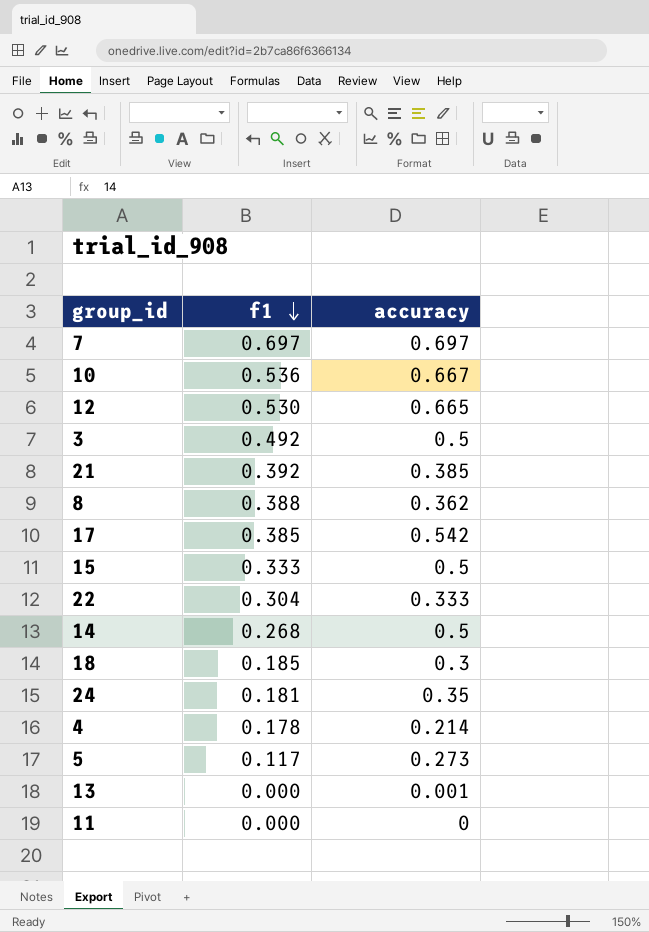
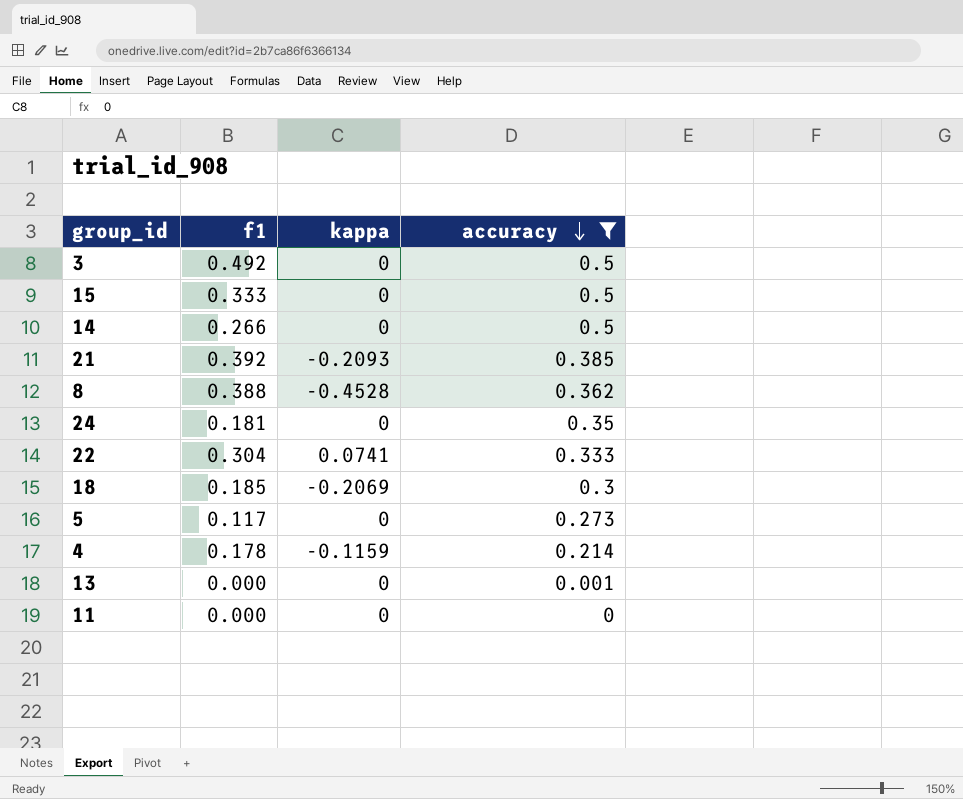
filter: none -> accuracy <= 0.5
row order: f1 descending -> accuracy descending
column kappa | position: none -> 3
14 | f1: 0.268 -> 0.266

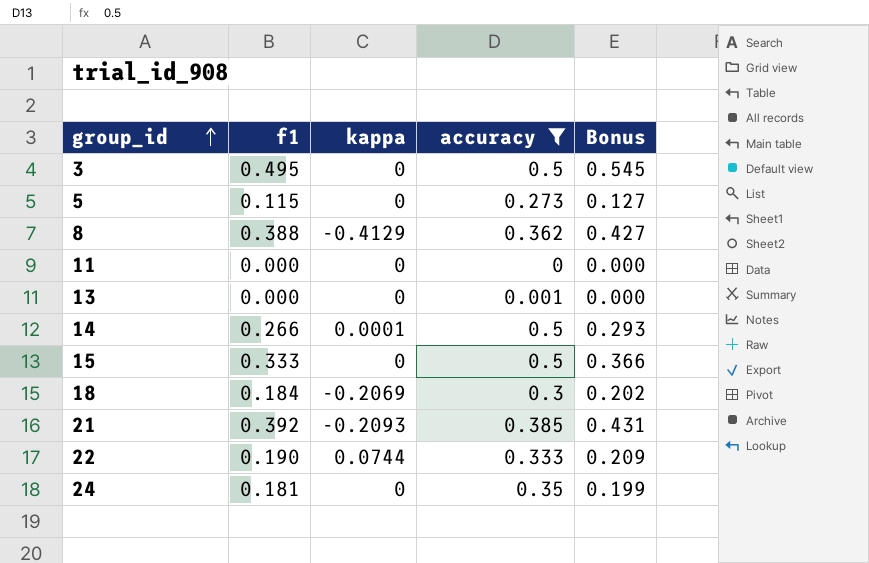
row order: accuracy descending -> group_id ascending
column Bonus | formula: none -> [f1] * 1.1
row 4: 0.178 | -0.1159 | 0.214 -> none
3 | f1: 0.492 -> 0.495
5 | f1: 0.117 -> 0.115
8 | kappa: -0.4528 -> -0.4129
14 | kappa: 0 -> 0.0001
18 | f1: 0.185 -> 0.184
22 | f1: 0.304 -> 0.190
22 | kappa: 0.0741 -> 0.0744

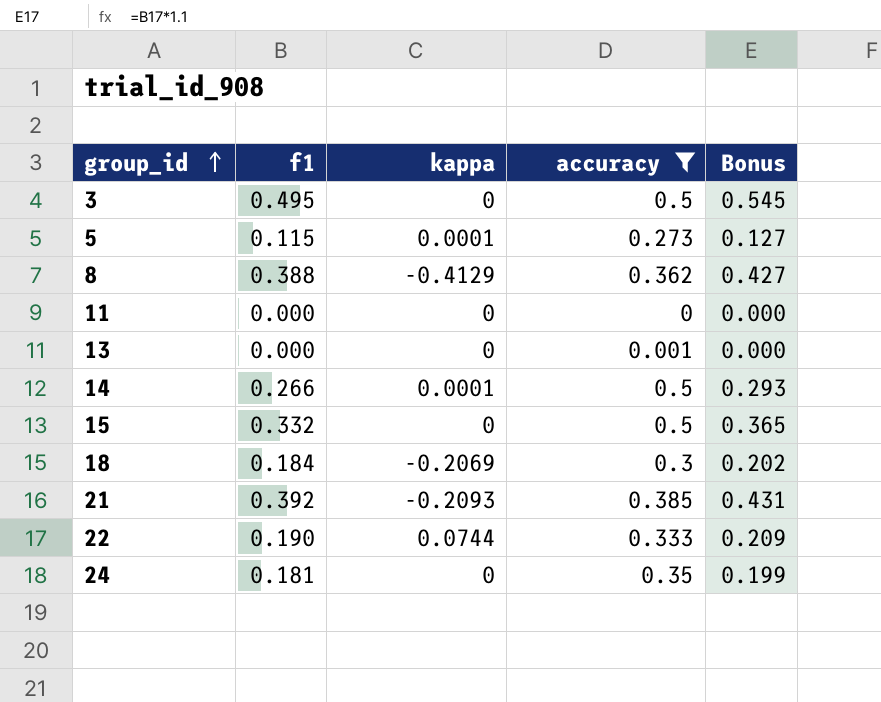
5 | kappa: 0 -> 0.0001
15 | f1: 0.333 -> 0.332
15 | Bonus: 0.366 -> 0.365

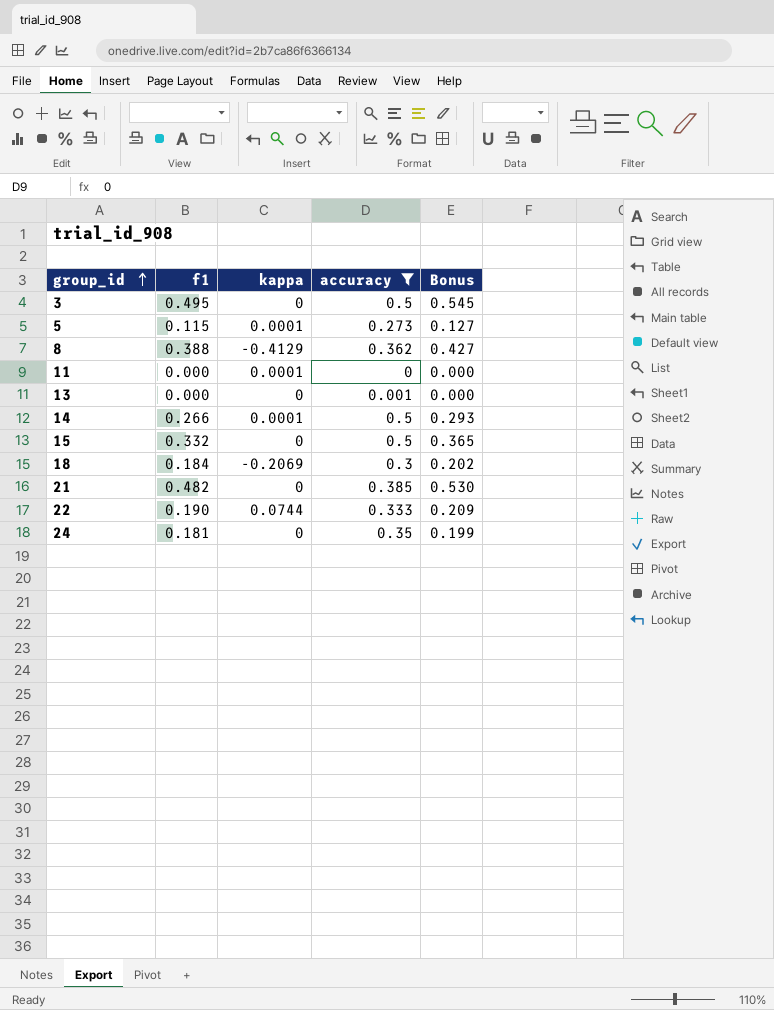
11 | kappa: 0 -> 0.0001
21 | f1: 0.392 -> 0.482
21 | kappa: -0.2093 -> 0
21 | Bonus: 0.431 -> 0.530

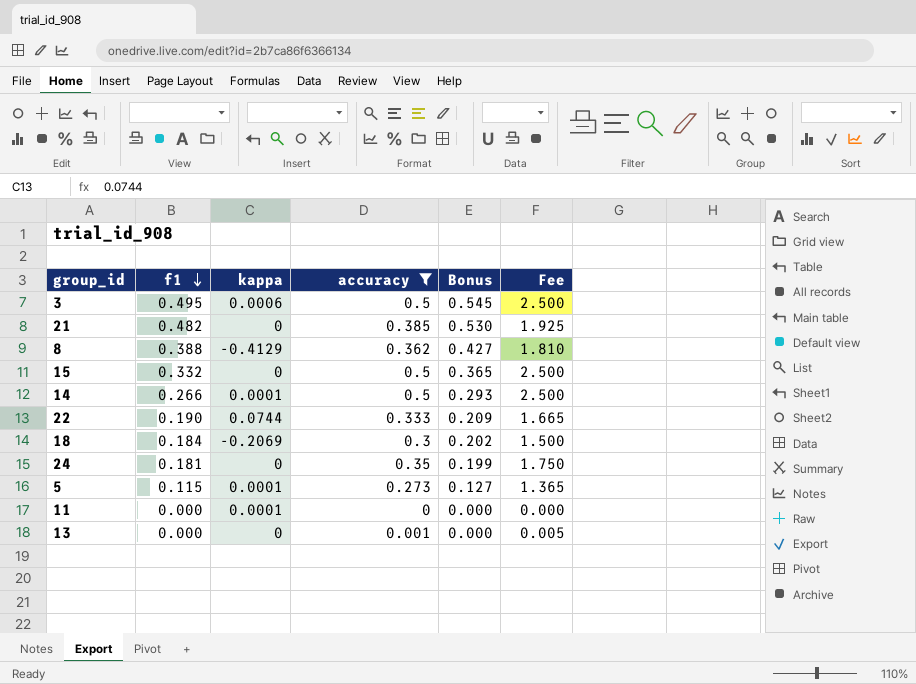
row order: group_id ascending -> f1 descending
column Fee | formula: none -> [accuracy] * 5
3 | kappa: 0 -> 0.0006

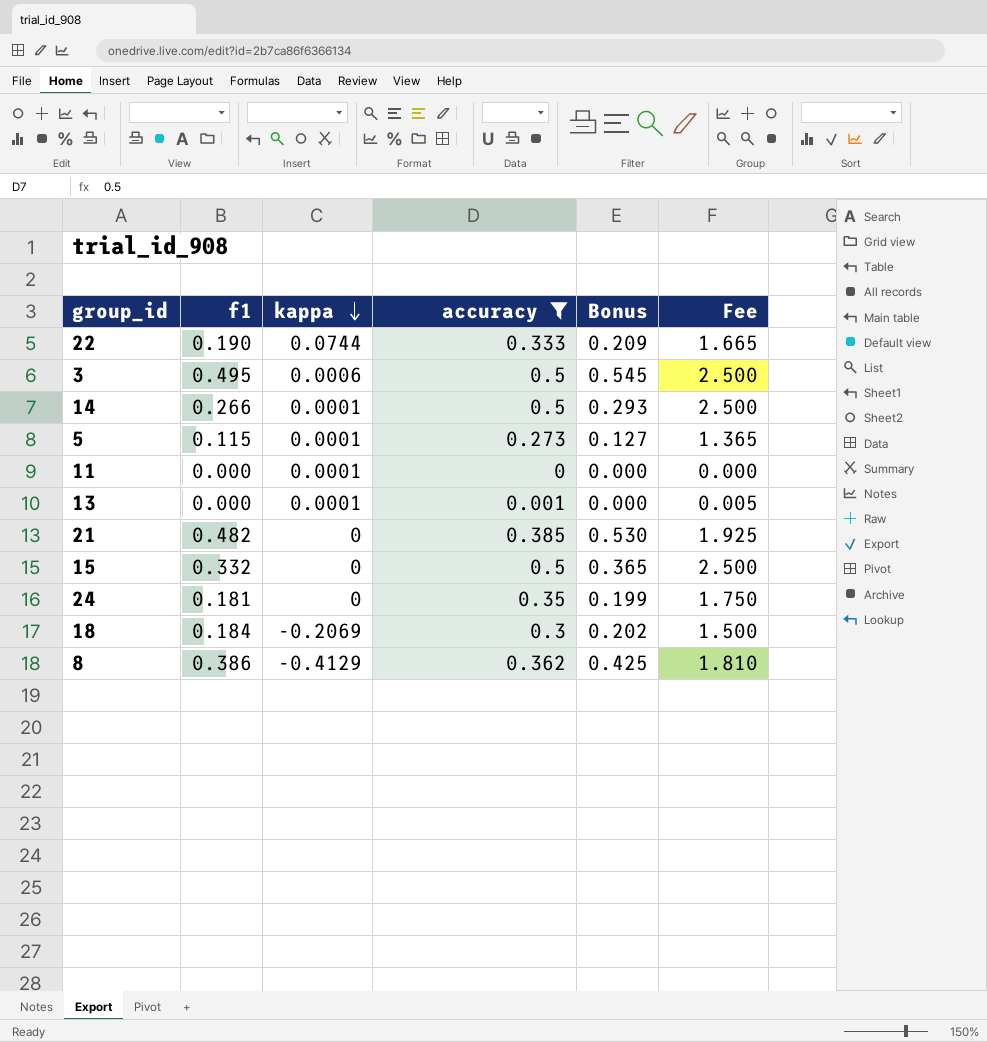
row order: f1 descending -> kappa descending
13 | kappa: 0 -> 0.0001
8 | f1: 0.388 -> 0.386
8 | Bonus: 0.427 -> 0.425

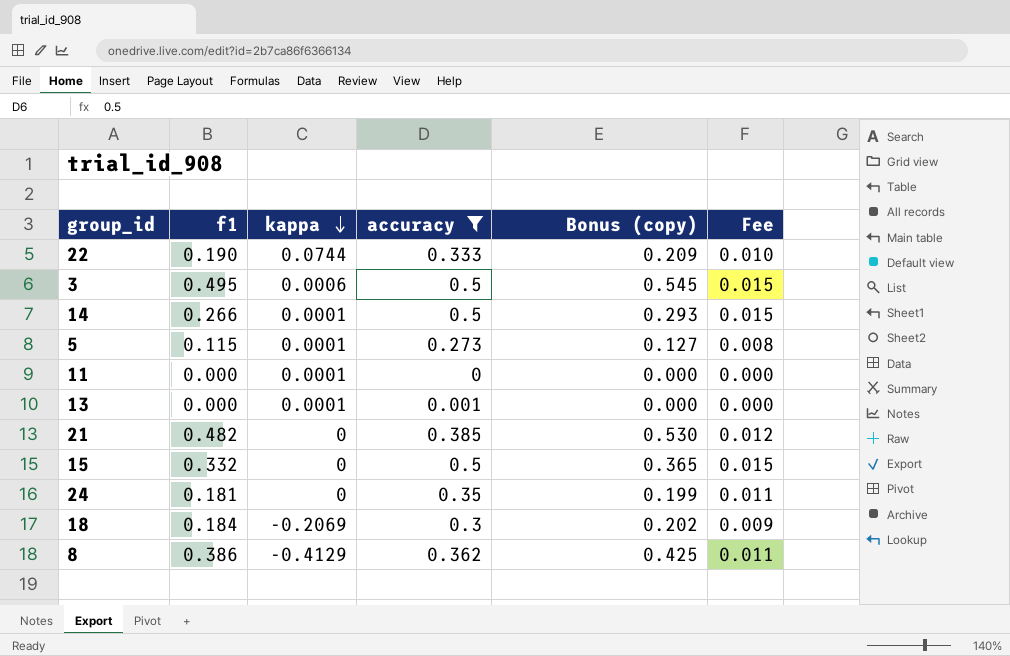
column name: Bonus -> Bonus (copy)
column Fee | formula: [accuracy] * 5 -> [accuracy] * 0.03

